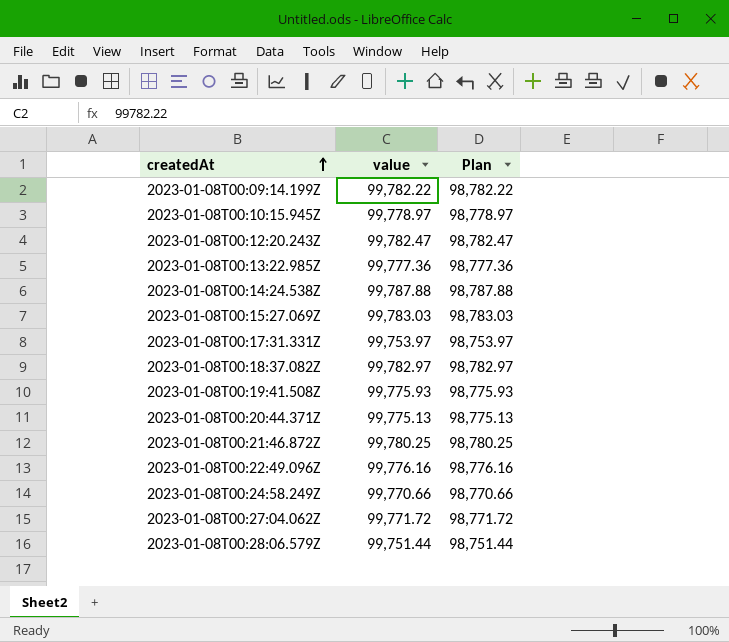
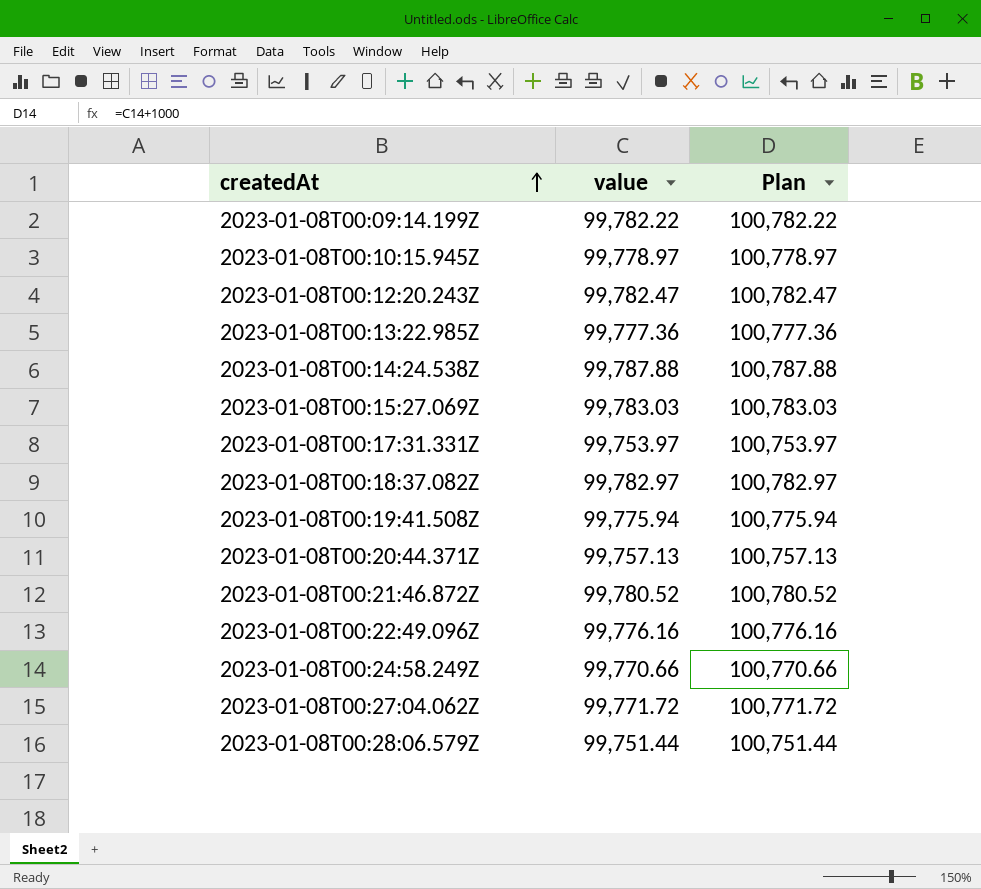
column Plan | formula: [value] - 1000 -> [value] + 1000
2023-01-08T00:19:41.508Z | value: 99,775.93 -> 99,775.94
2023-01-08T00:20:44.371Z | value: 99,775.13 -> 99,757.13
2023-01-08T00:21:46.872Z | value: 99,780.25 -> 99,780.52

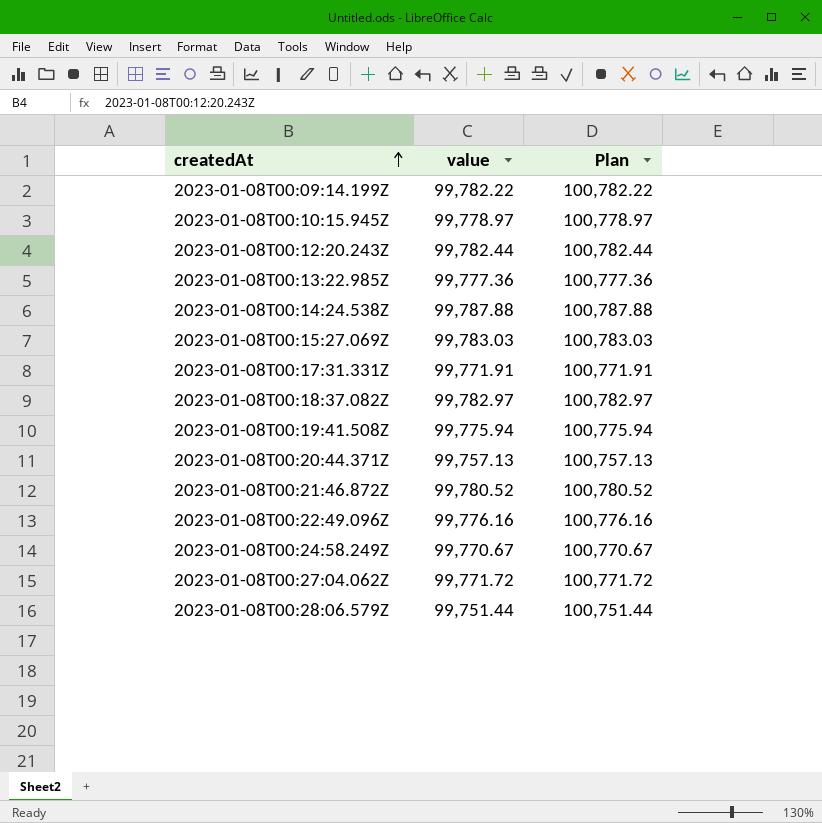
2023-01-08T00:12:20.243Z | value: 99,782.47 -> 99,782.44
2023-01-08T00:12:20.243Z | Plan: 100,782.47 -> 100,782.44
2023-01-08T00:17:31.331Z | value: 99,753.97 -> 99,771.91
2023-01-08T00:17:31.331Z | Plan: 100,753.97 -> 100,771.91
2023-01-08T00:24:58.249Z | value: 99,770.66 -> 99,770.67
2023-01-08T00:24:58.249Z | Plan: 100,770.66 -> 100,770.67

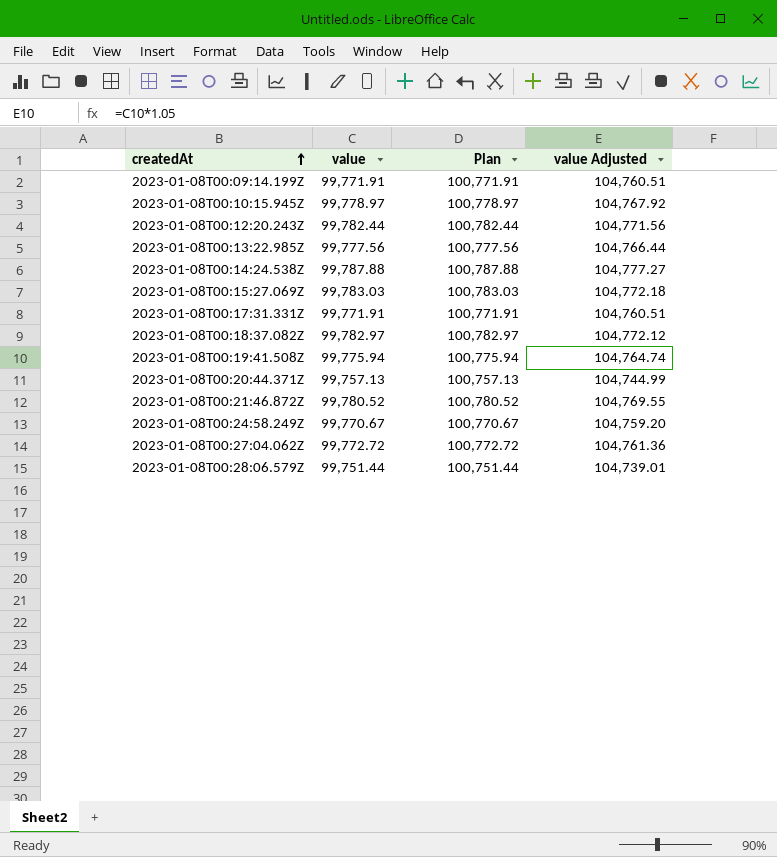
column value Adjusted | formula: none -> [value] * 1.05
row 2023-01-08T00:22:49.096Z: 99,776.16 | 100,776.16 -> none
2023-01-08T00:09:14.199Z | value: 99,782.22 -> 99,771.91
2023-01-08T00:09:14.199Z | Plan: 100,782.22 -> 100,771.91
2023-01-08T00:13:22.985Z | value: 99,777.36 -> 99,777.56
2023-01-08T00:13:22.985Z | Plan: 100,777.36 -> 100,777.56
2023-01-08T00:27:04.062Z | value: 99,771.72 -> 99,772.72
2023-01-08T00:27:04.062Z | Plan: 100,771.72 -> 100,772.72

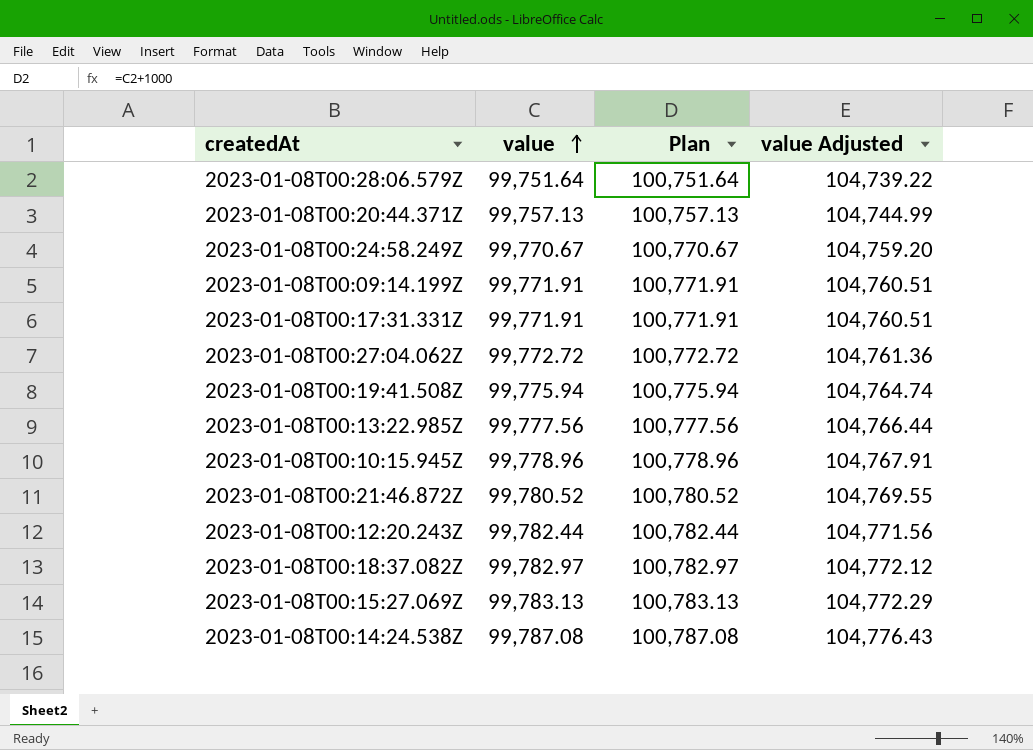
row order: createdAt ascending -> value ascending
2023-01-08T00:28:06.579Z | value: 99,751.44 -> 99,751.64
2023-01-08T00:28:06.579Z | Plan: 100,751.44 -> 100,751.64
2023-01-08T00:28:06.579Z | value Adjusted: 104,739.01 -> 104,739.22
2023-01-08T00:10:15.945Z | value: 99,778.97 -> 99,778.96
2023-01-08T00:10:15.945Z | Plan: 100,778.97 -> 100,778.96
2023-01-08T00:10:15.945Z | value Adjusted: 104,767.92 -> 104,767.91
2023-01-08T00:15:27.069Z | value: 99,783.03 -> 99,783.13
2023-01-08T00:15:27.069Z | Plan: 100,783.03 -> 100,783.13
2023-01-08T00:15:27.069Z | value Adjusted: 104,772.18 -> 104,772.29
2023-01-08T00:14:24.538Z | value: 99,787.88 -> 99,787.08
2023-01-08T00:14:24.538Z | Plan: 100,787.88 -> 100,787.08
2023-01-08T00:14:24.538Z | value Adjusted: 104,777.27 -> 104,776.43

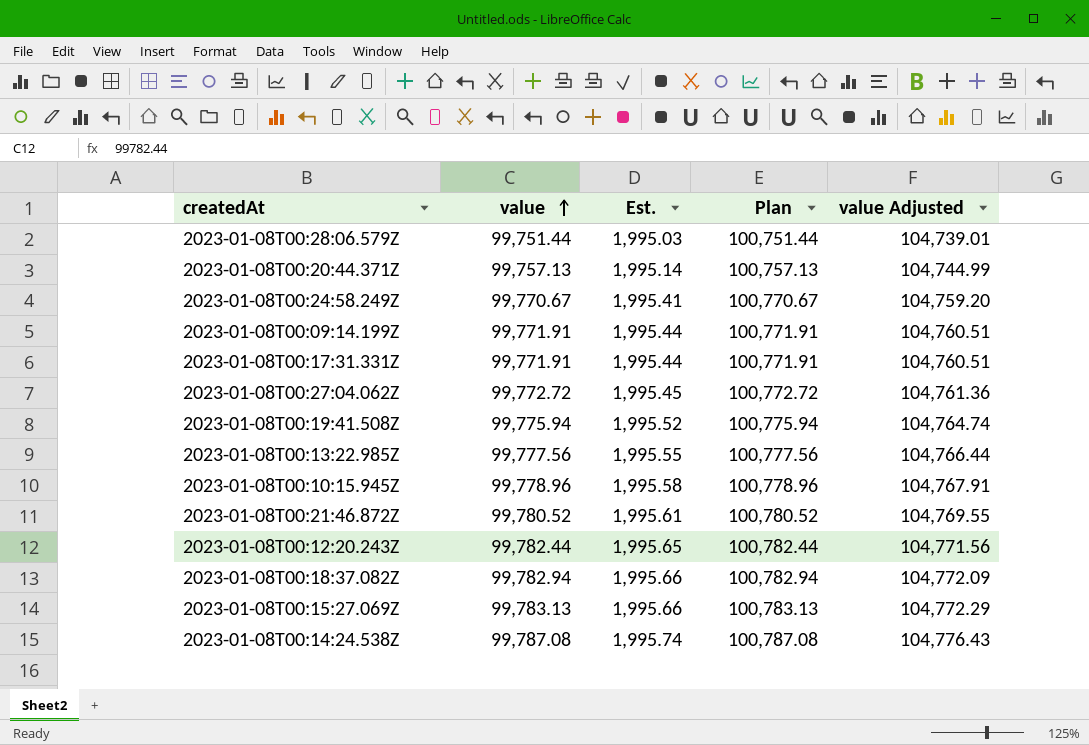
column Est. | formula: none -> [value] * 0.02
2023-01-08T00:28:06.579Z | value: 99,751.64 -> 99,751.44
2023-01-08T00:28:06.579Z | Plan: 100,751.64 -> 100,751.44
2023-01-08T00:28:06.579Z | value Adjusted: 104,739.22 -> 104,739.01
2023-01-08T00:18:37.082Z | value: 99,782.97 -> 99,782.94
2023-01-08T00:18:37.082Z | Plan: 100,782.97 -> 100,782.94
2023-01-08T00:18:37.082Z | value Adjusted: 104,772.12 -> 104,772.09

